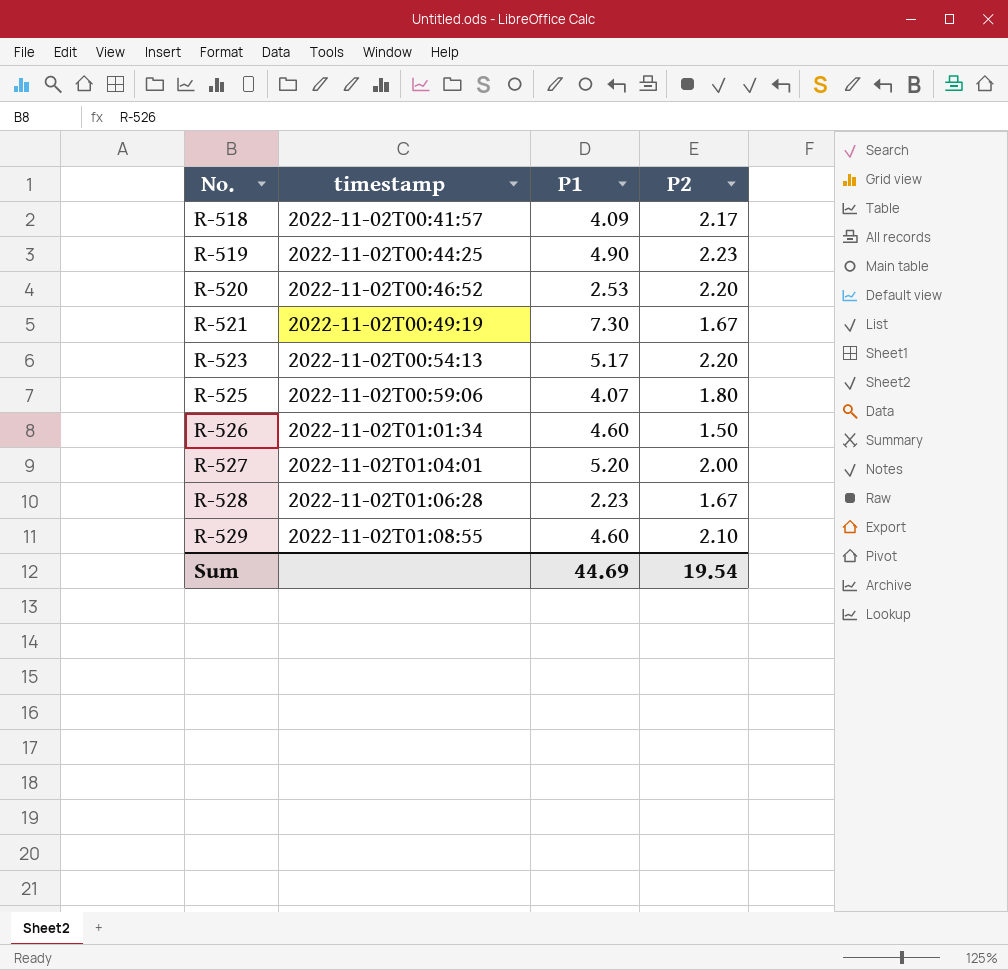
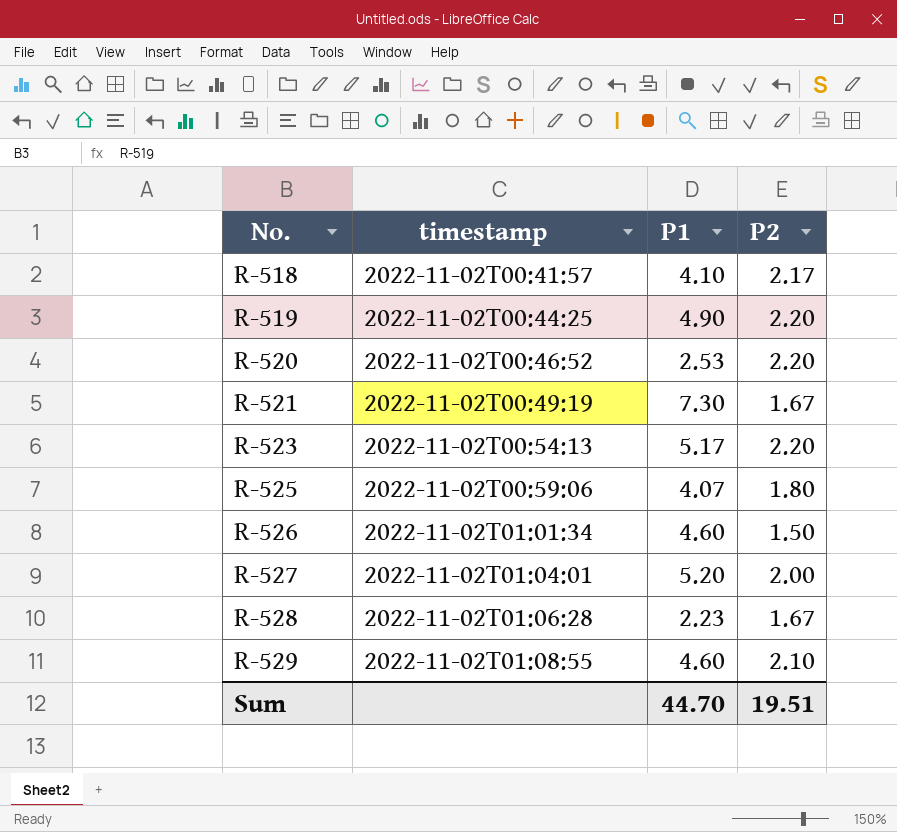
R-518 | P1: 4.09 -> 4.10
R-519 | P2: 2.23 -> 2.20
Sum | P1: 44.69 -> 44.70
Sum | P2: 19.54 -> 19.51

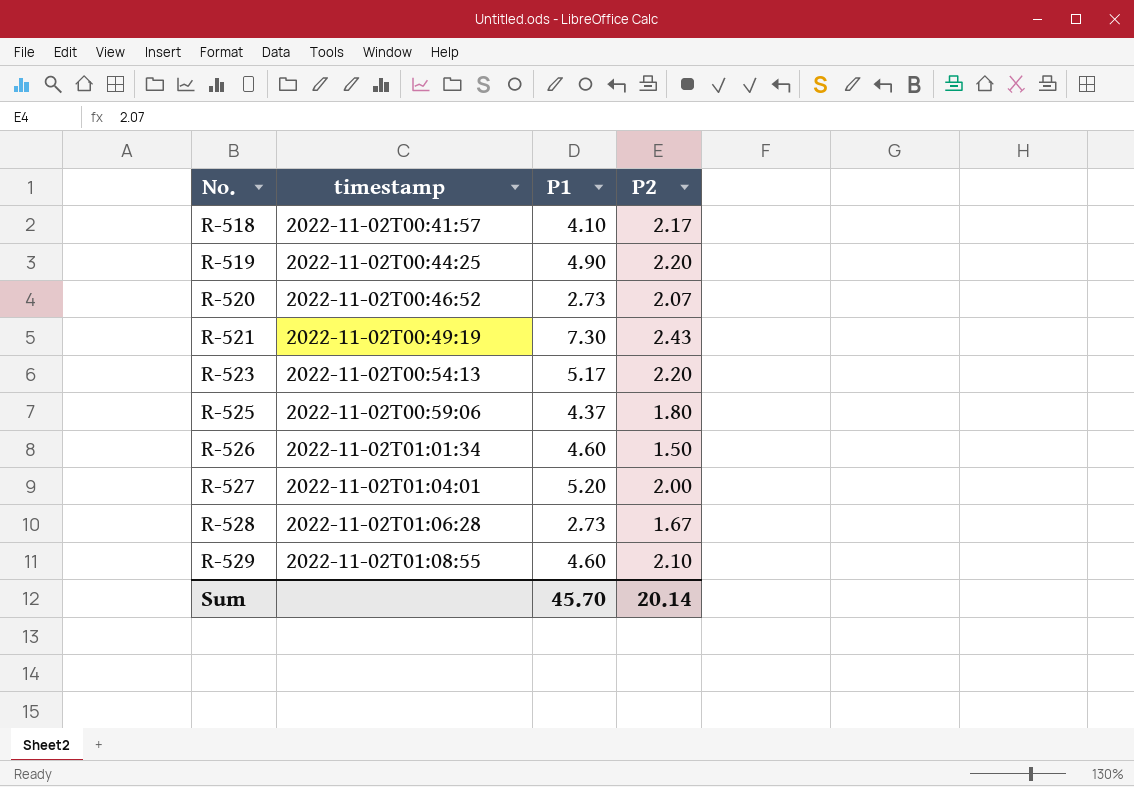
R-520 | P1: 2.53 -> 2.73
R-520 | P2: 2.20 -> 2.07
R-521 | P2: 1.67 -> 2.43
R-525 | P1: 4.07 -> 4.37
R-528 | P1: 2.23 -> 2.73
Sum | P1: 44.70 -> 45.70
Sum | P2: 19.51 -> 20.14

